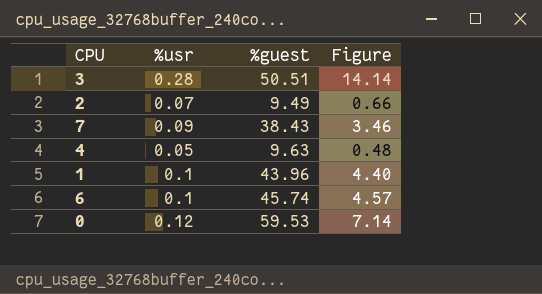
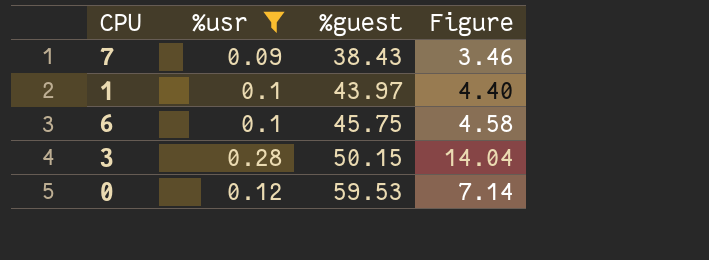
filter: none -> %usr >= 0.09
row order: none -> %guest ascending
1 | %guest: 43.96 -> 43.97
6 | %guest: 45.74 -> 45.75
6 | Figure: 4.57 -> 4.58
3 | %guest: 50.51 -> 50.15
3 | Figure: 14.14 -> 14.04

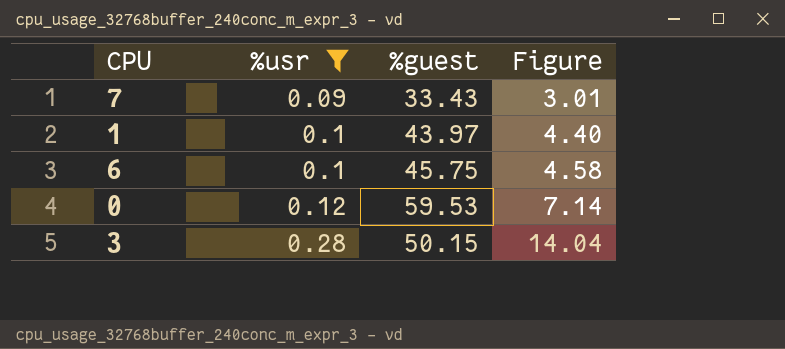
row order: %guest ascending -> %usr ascending
7 | %guest: 38.43 -> 33.43
7 | Figure: 3.46 -> 3.01

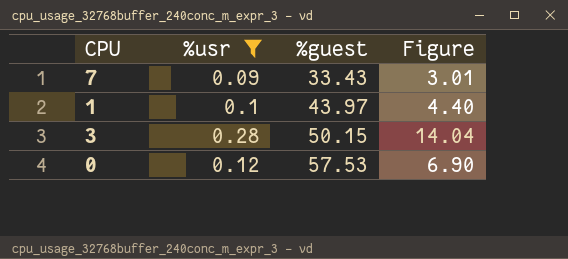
row order: %usr ascending -> %guest ascending
row 6: 0.1 | 45.75 | 4.58 -> none
0 | %guest: 59.53 -> 57.53
0 | Figure: 7.14 -> 6.90

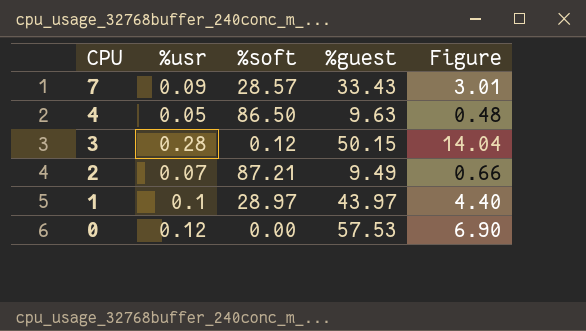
filter: %usr >= 0.09 -> none
row order: %guest ascending -> CPU descending
column %soft | position: none -> 3

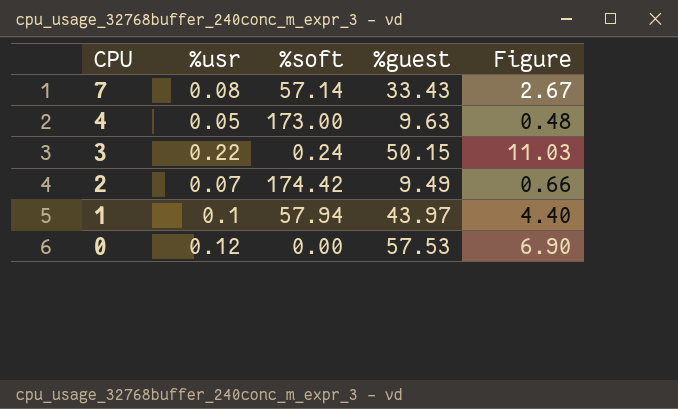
7 | %usr: 0.09 -> 0.08
7 | %soft: 28.57 -> 57.14
7 | Figure: 3.01 -> 2.67
4 | %soft: 86.50 -> 173.00
3 | %usr: 0.28 -> 0.22
3 | %soft: 0.12 -> 0.24
3 | Figure: 14.04 -> 11.03
2 | %soft: 87.21 -> 174.42
1 | %soft: 28.97 -> 57.94

